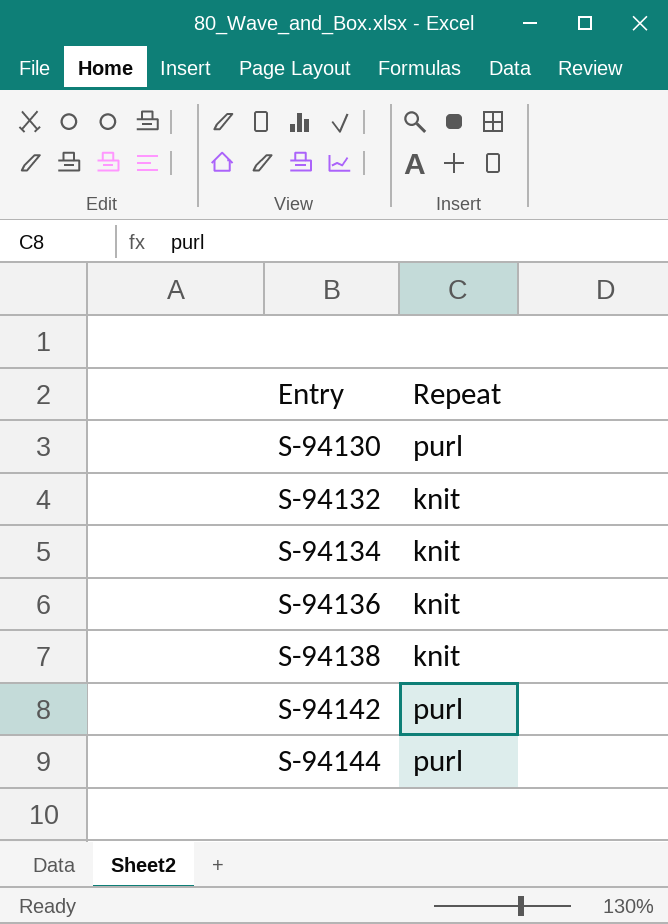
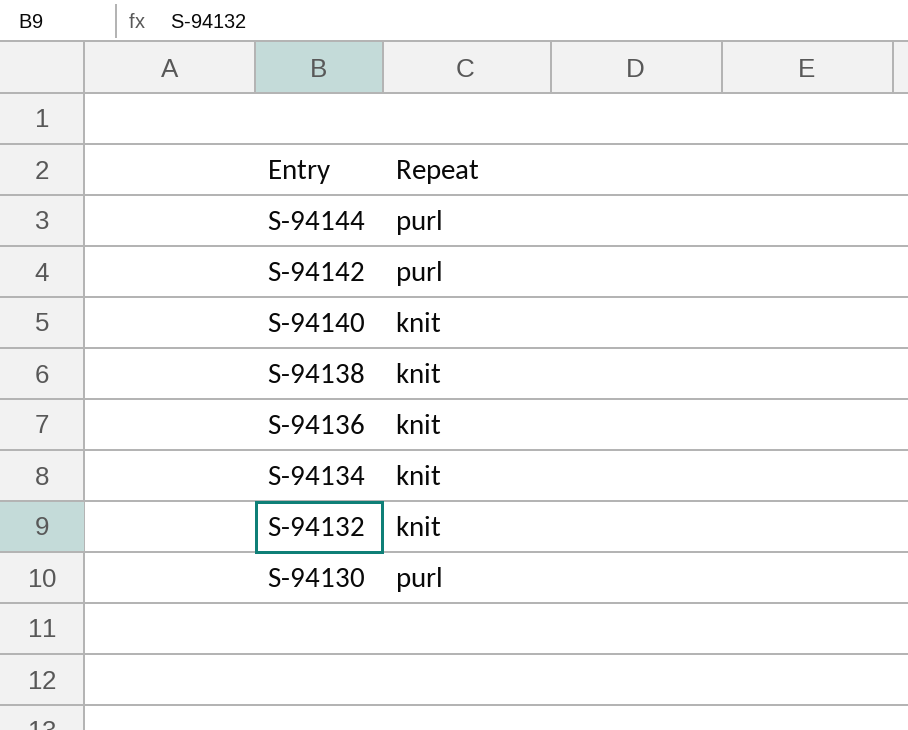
row order: Entry ascending -> Entry descending
row S-94140: none -> knit

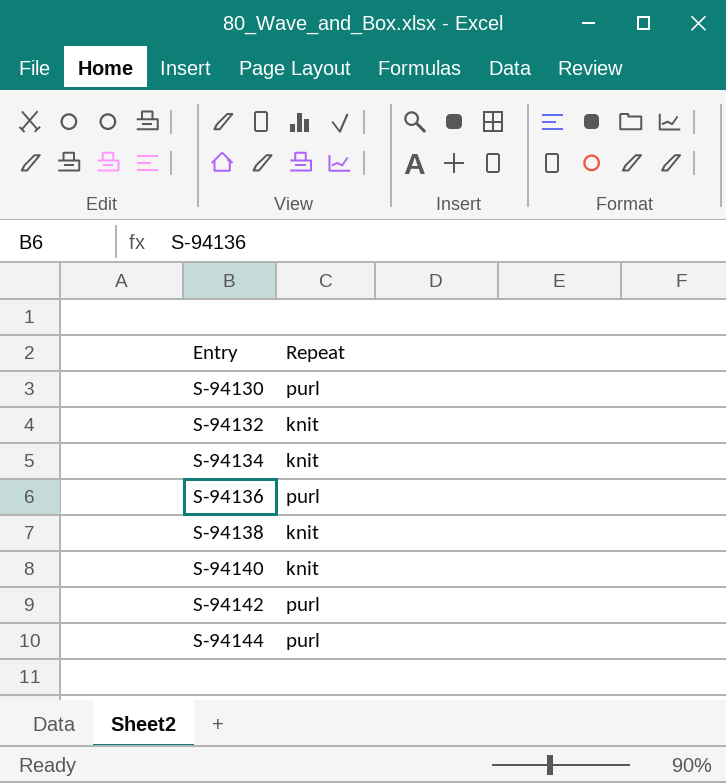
row order: Entry descending -> Entry ascending
S-94136 | Repeat: knit -> purl

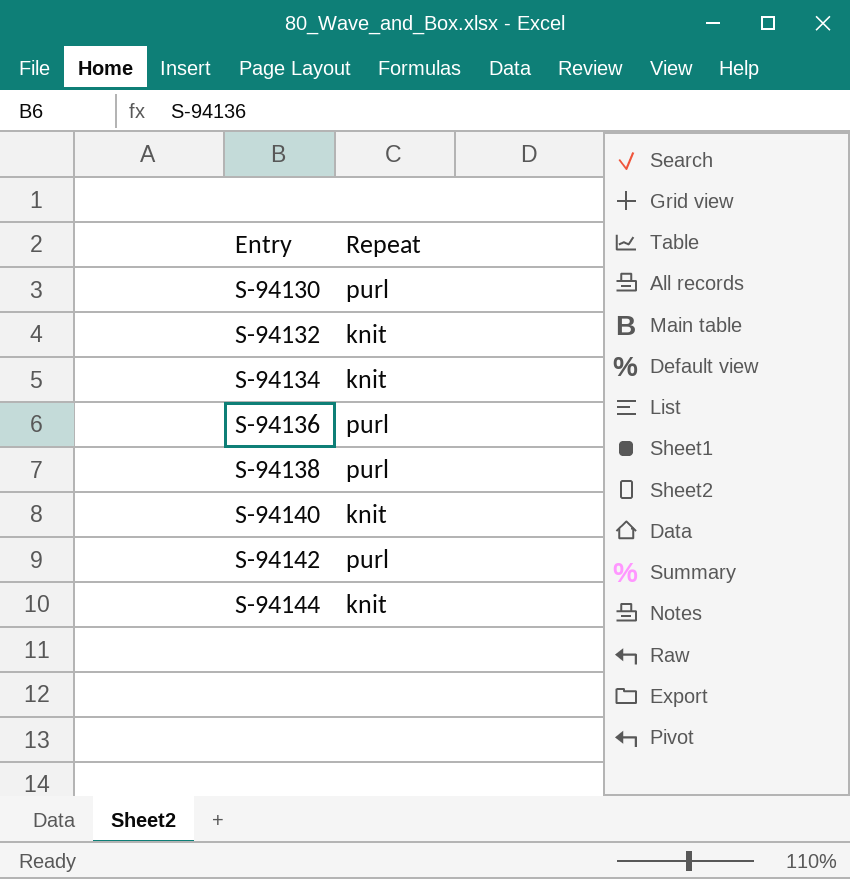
S-94138 | Repeat: knit -> purl
S-94144 | Repeat: purl -> knit

